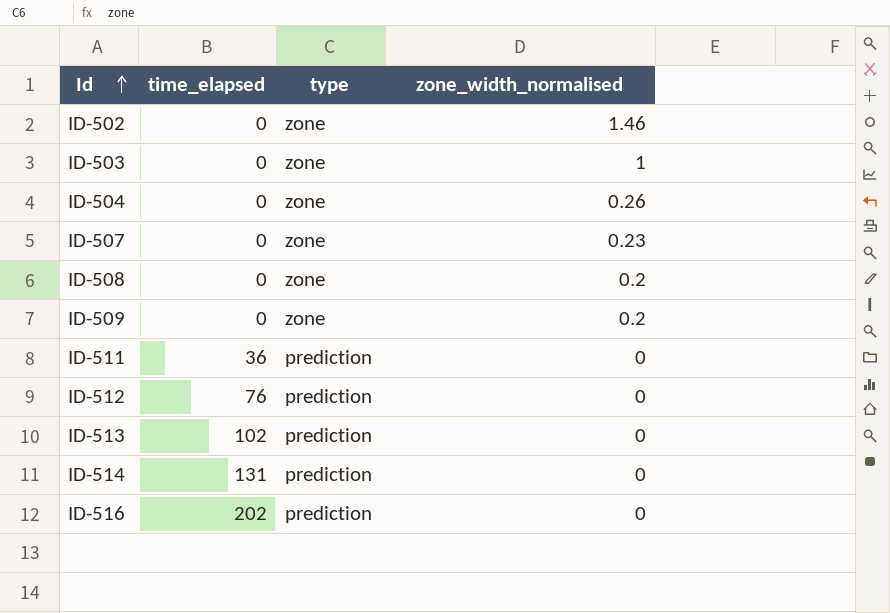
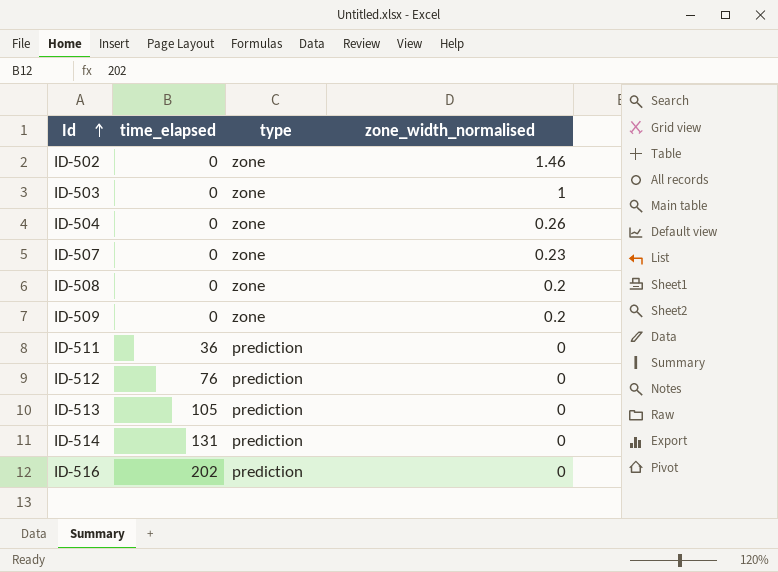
ID-513 | time_elapsed: 102 -> 105

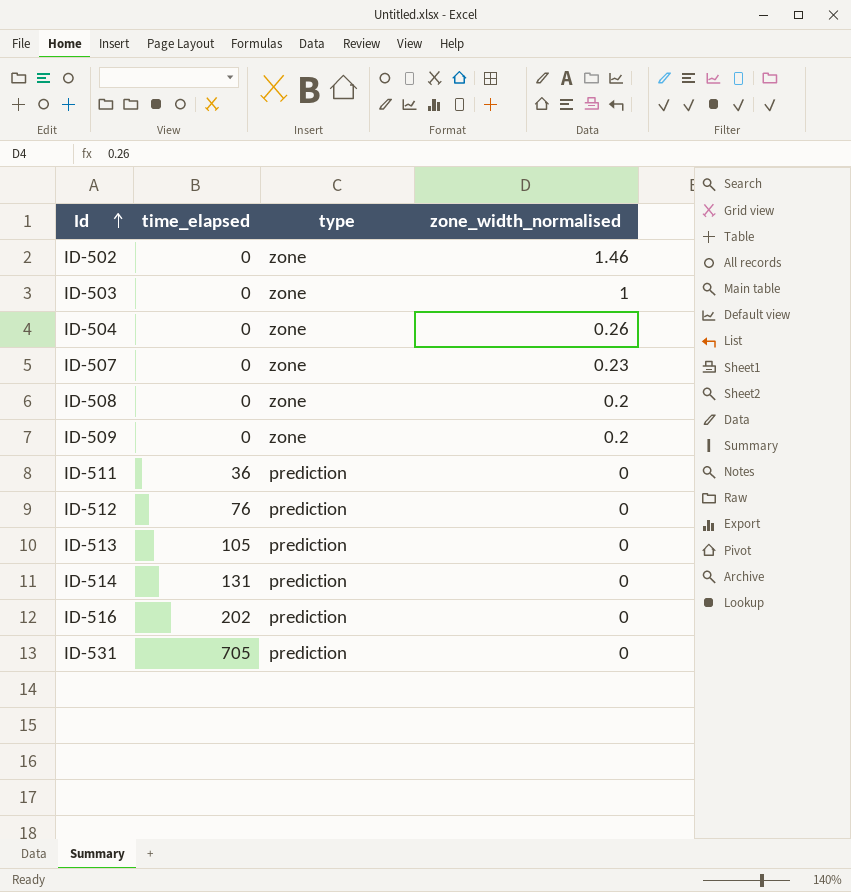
row ID-531: none -> 705 | prediction | 0

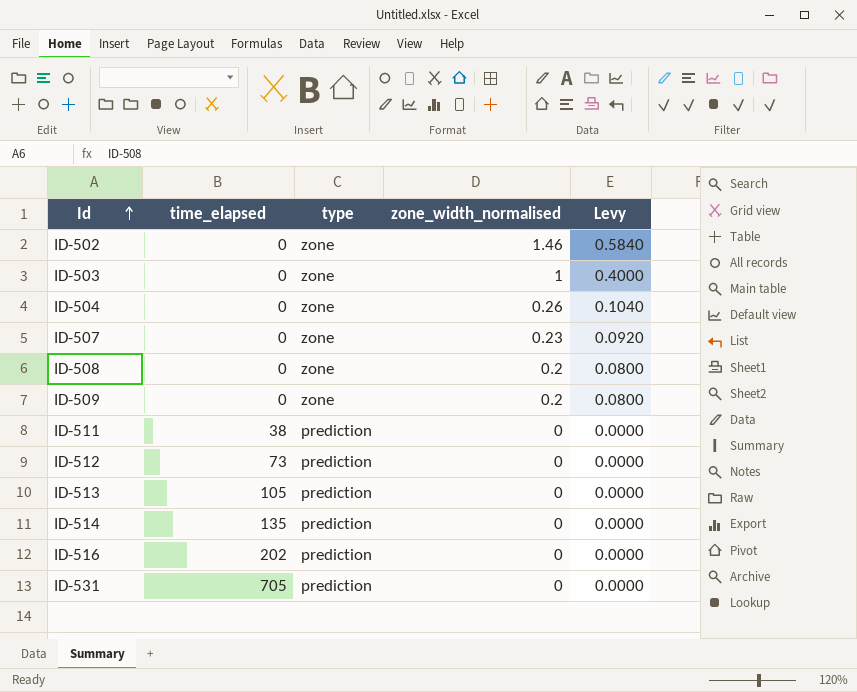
column Levy | formula: none -> [zone_width_normalised] * 0.4
ID-511 | time_elapsed: 36 -> 38
ID-512 | time_elapsed: 76 -> 73
ID-514 | time_elapsed: 131 -> 135

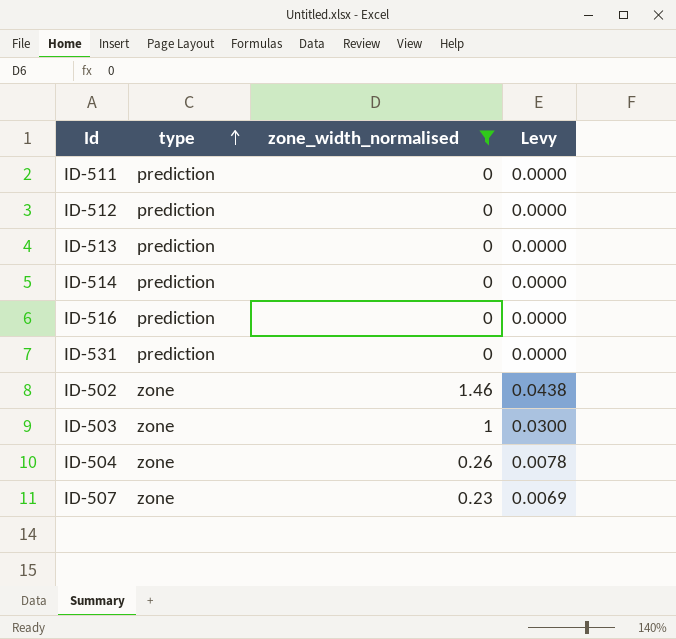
filter: none -> zone_width_normalised != 0.2
row order: Id ascending -> type ascending
column time_elapsed | position: 2 -> none
column Levy | formula: [zone_width_normalised] * 0.4 -> [zone_width_normalised] * 0.03

